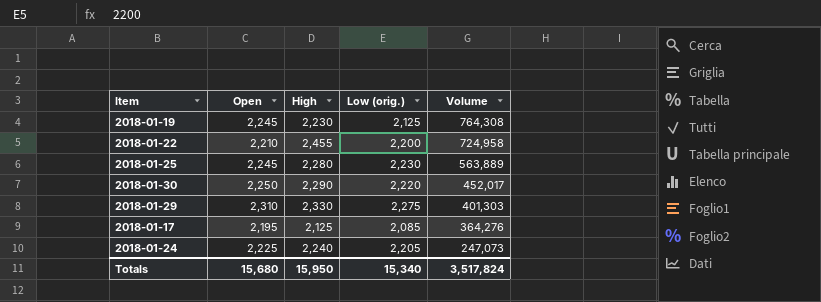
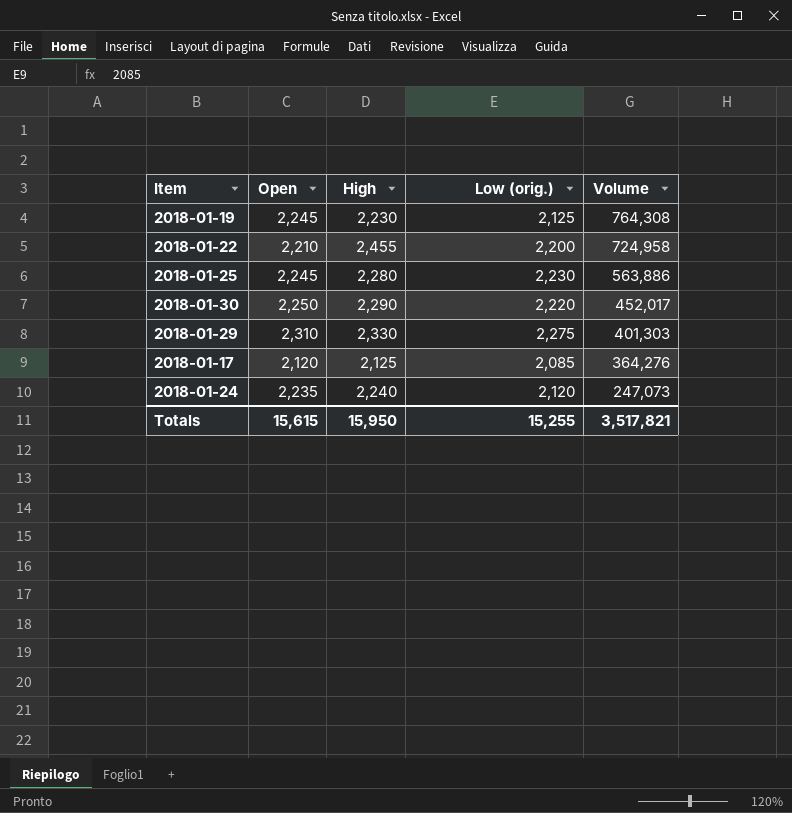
2018-01-25 | Volume: 563,889 -> 563,886
2018-01-17 | Open: 2,195 -> 2,120
2018-01-24 | Open: 2,225 -> 2,235
2018-01-24 | Low (orig.): 2,205 -> 2,120
Totals | Open: 15,680 -> 15,615
Totals | Low (orig.): 15,340 -> 15,255
Totals | Volume: 3,517,824 -> 3,517,821

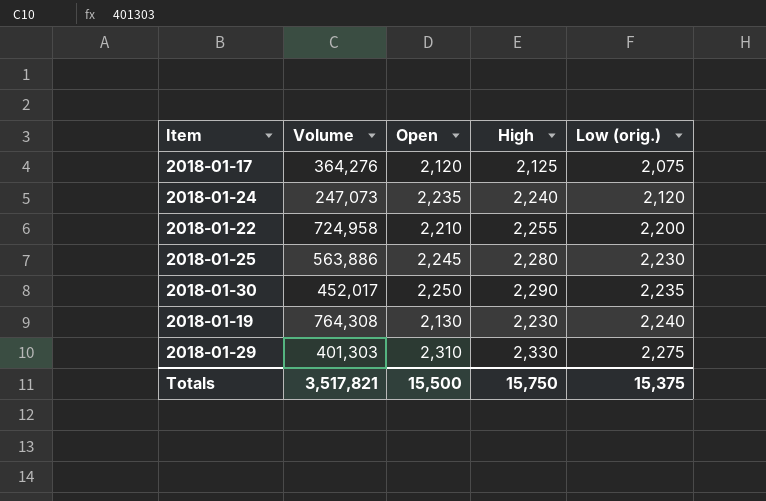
row order: Volume descending -> Low (orig.) ascending
column Volume | position: 5 -> 2
2018-01-17 | Low (orig.): 2,085 -> 2,075
2018-01-22 | High: 2,455 -> 2,255
2018-01-30 | Low (orig.): 2,220 -> 2,235
2018-01-19 | Open: 2,245 -> 2,130
2018-01-19 | Low (orig.): 2,125 -> 2,240
Totals | Open: 15,615 -> 15,500
Totals | High: 15,950 -> 15,750
Totals | Low (orig.): 15,255 -> 15,375

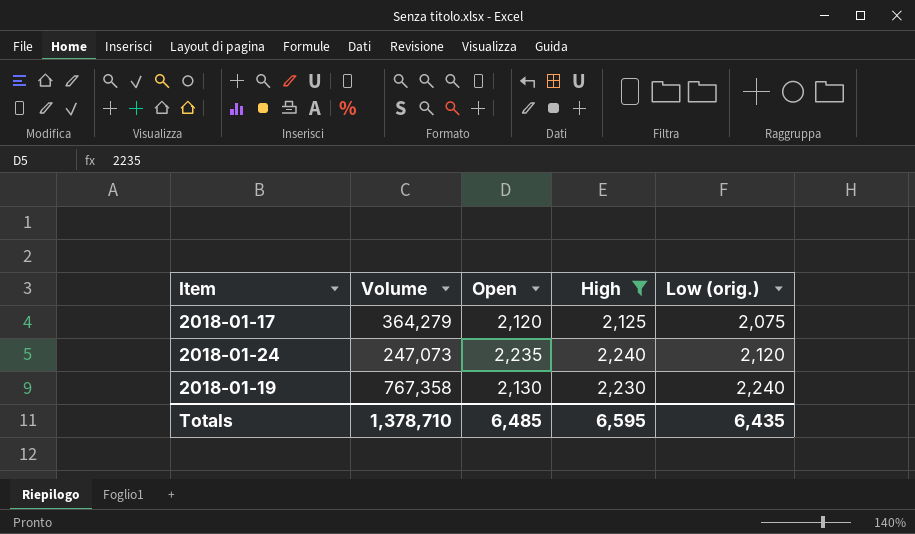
filter: none -> High <= 2,240
2018-01-17 | Volume: 364,276 -> 364,279
2018-01-19 | Volume: 764,308 -> 767,358
Totals | Volume: 3,517,821 -> 1,378,710
Totals | Open: 15,500 -> 6,485
Totals | High: 15,750 -> 6,595
Totals | Low (orig.): 15,375 -> 6,435

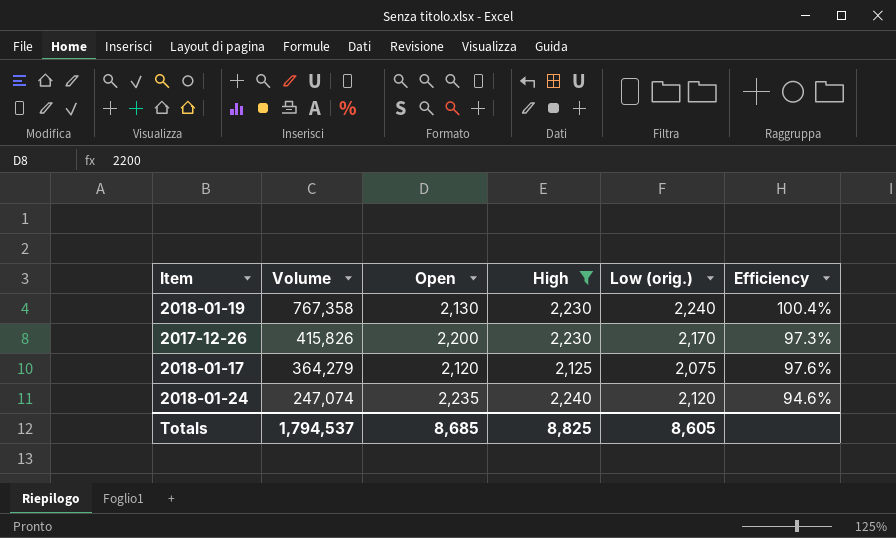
row order: Low (orig.) ascending -> Volume descending
column Efficiency | formula: none -> [Low (orig.)] / [High]
row 2017-12-26: none -> 415,826 | 2,200 | 2,230 | 2,170 | 97.3%
2018-01-24 | Volume: 247,073 -> 247,074
Totals | Volume: 1,378,710 -> 1,794,537
Totals | Open: 6,485 -> 8,685
Totals | High: 6,595 -> 8,825
Totals | Low (orig.): 6,435 -> 8,605

